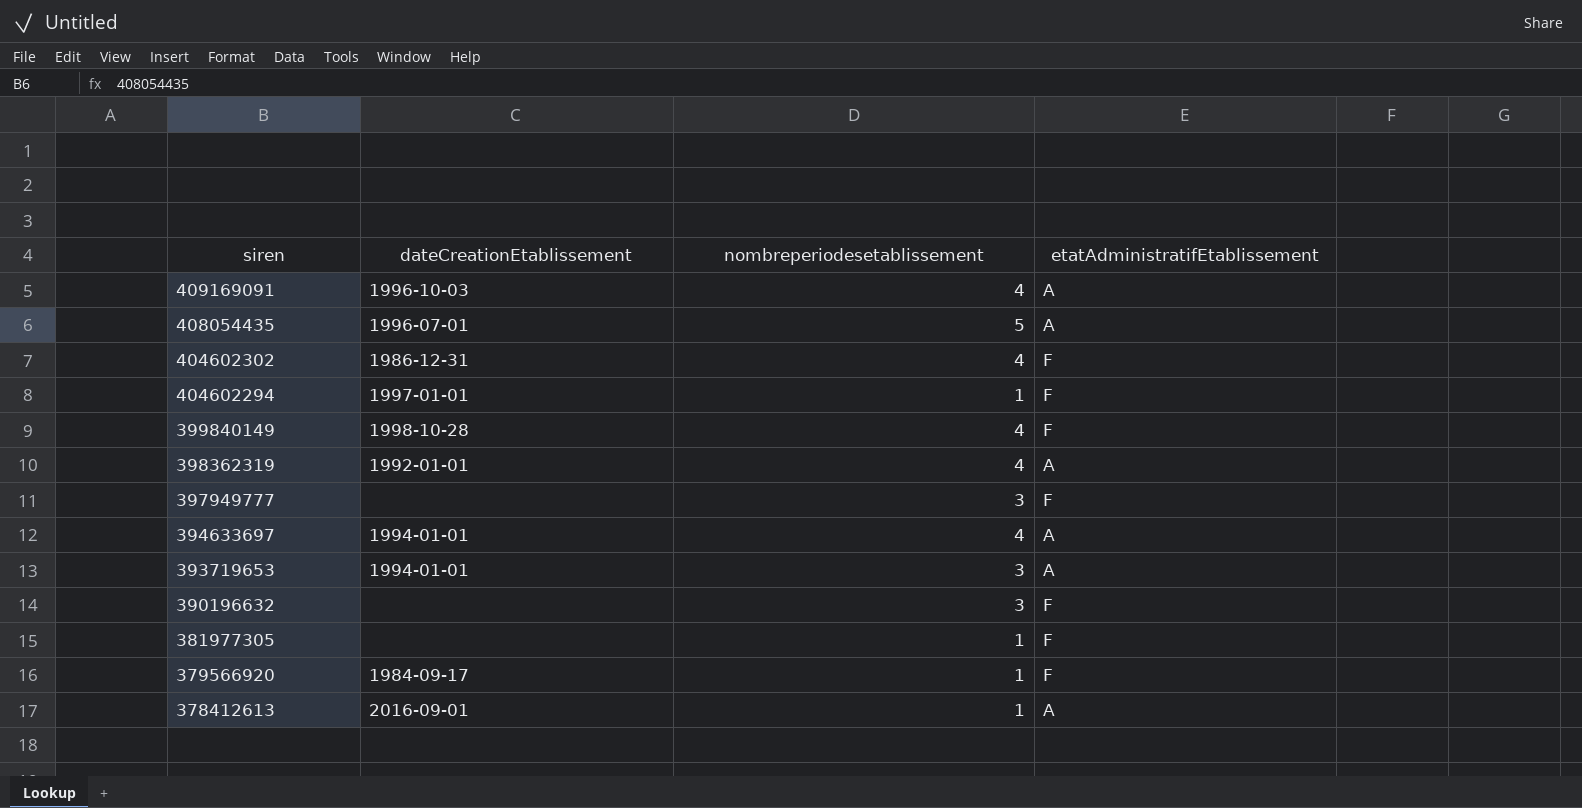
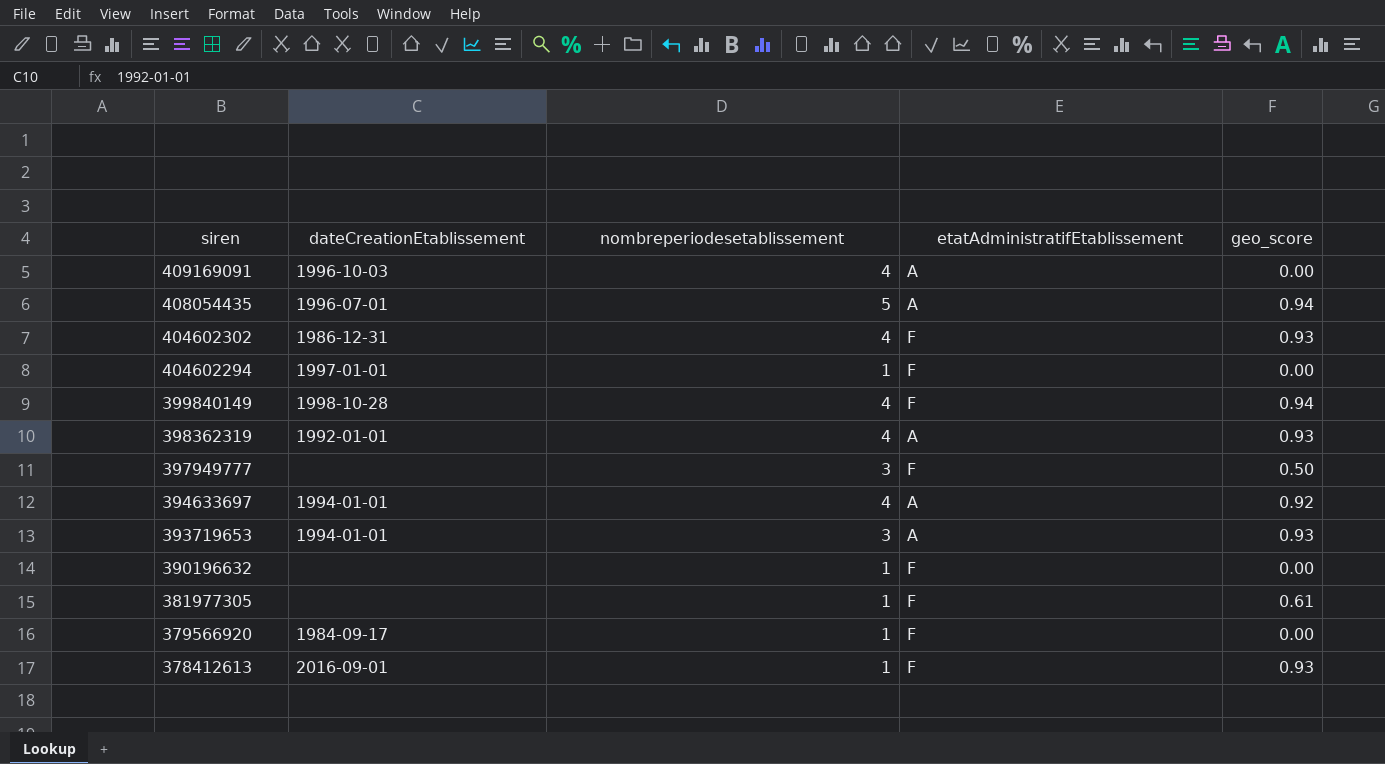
column geo_score | position: none -> 5
390196632 | nombreperiodesetablissement: 3 -> 1
378412613 | etatAdministratifEtablissement: A -> F

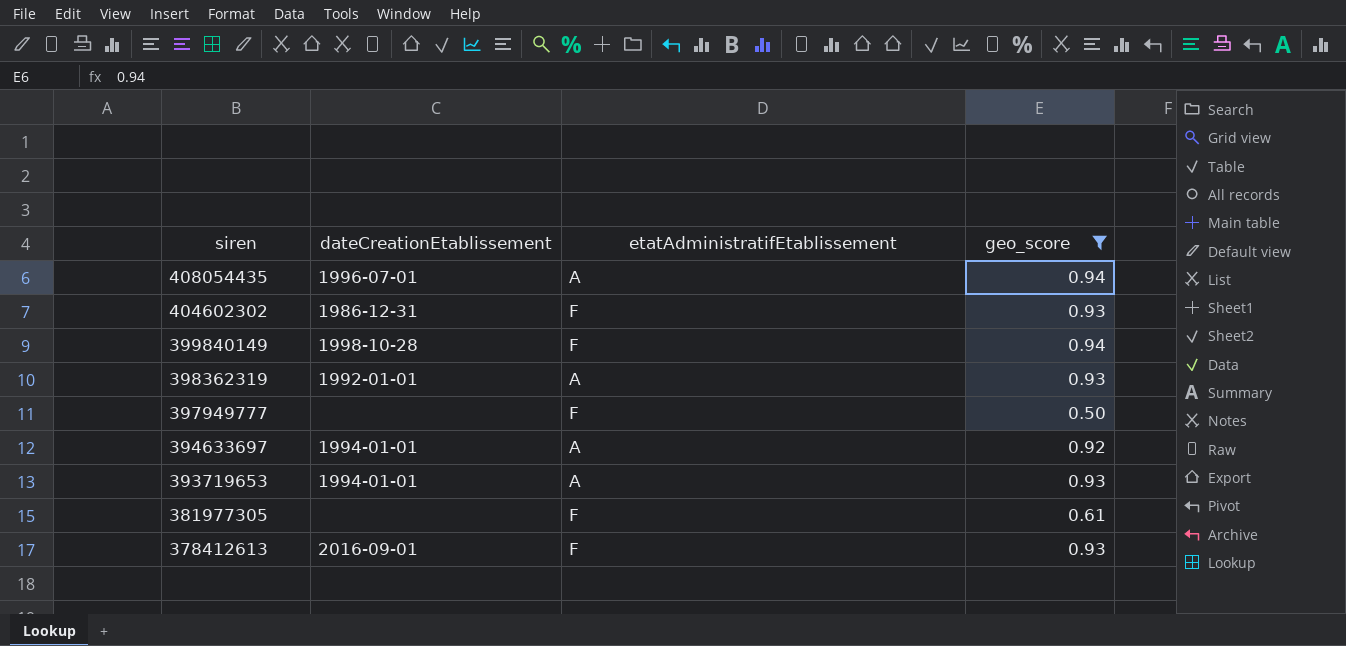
filter: none -> geo_score != 0.00
column nombreperiodesetablissement | position: 3 -> none

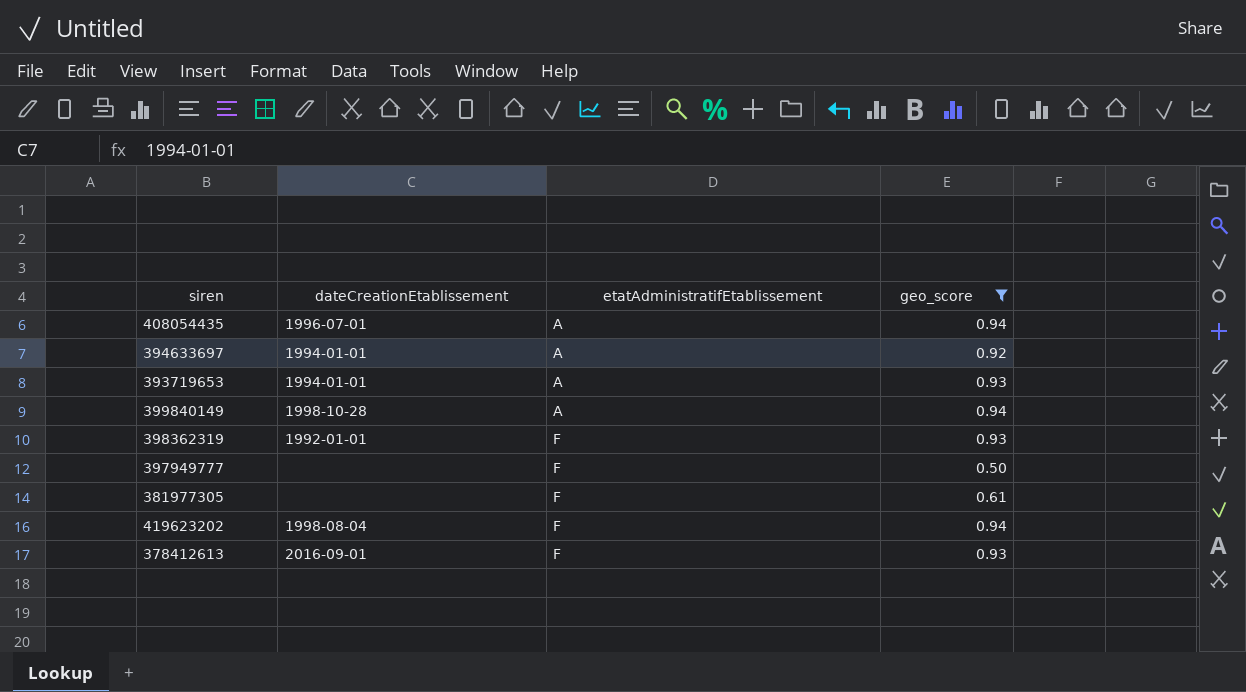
row order: siren descending -> etatAdministratifEtablissement ascending
row 404602302: 1986-12-31 | F | 0.93 -> none
399840149 | etatAdministratifEtablissement: F -> A
398362319 | etatAdministratifEtablissement: A -> F
row 419623202: none -> 1998-08-04 | F | 0.94

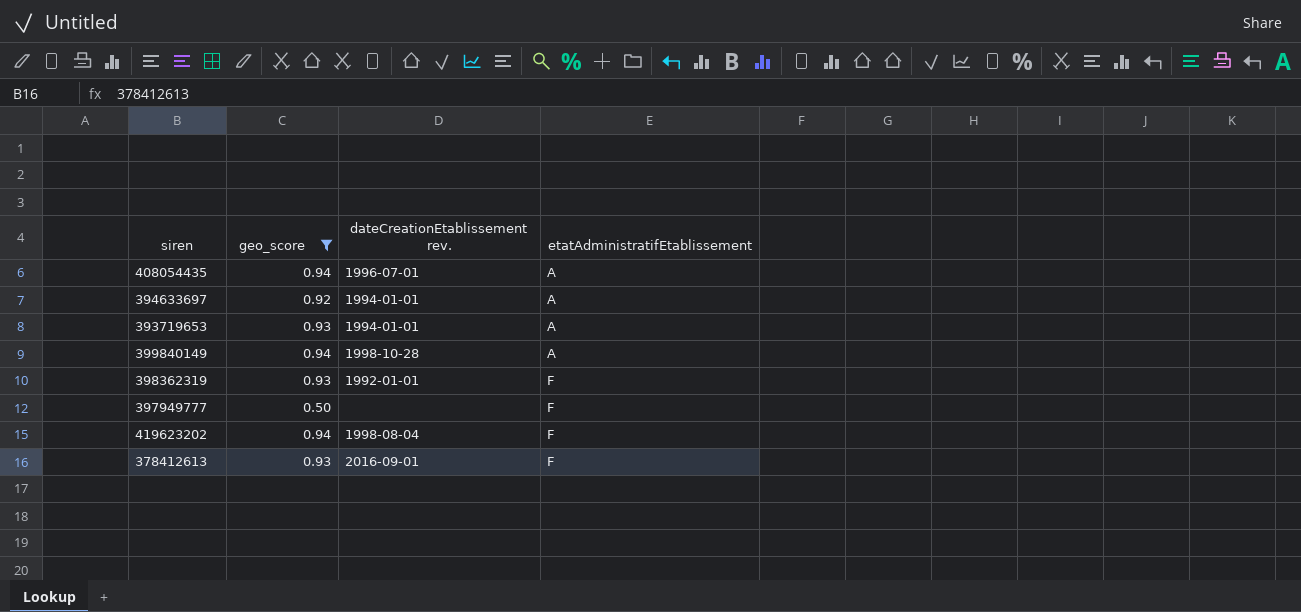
column geo_score | position: 4 -> 2
column name: dateCreationEtablissement -> dateCreationEtablissement rev.
row 381977305: none | F | 0.61 -> none

